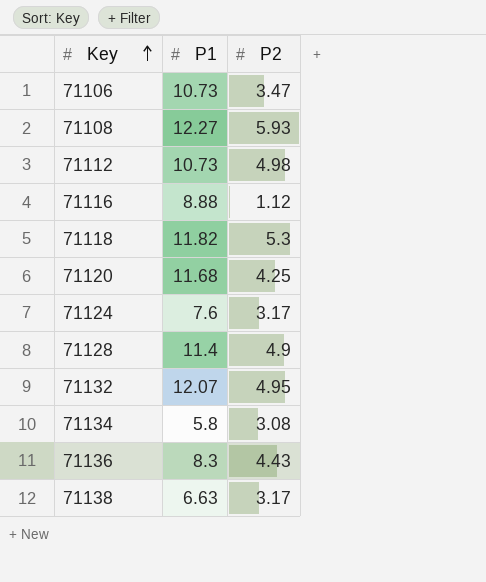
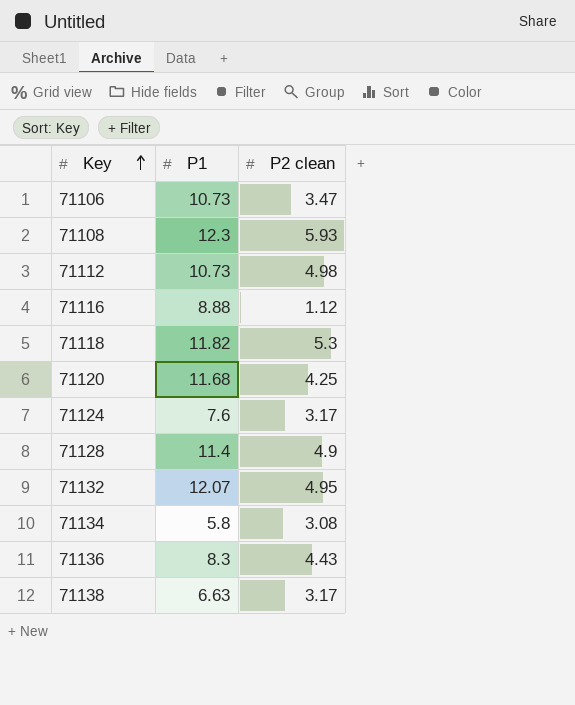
column name: P2 -> P2 clean
71108 | P1: 12.27 -> 12.3

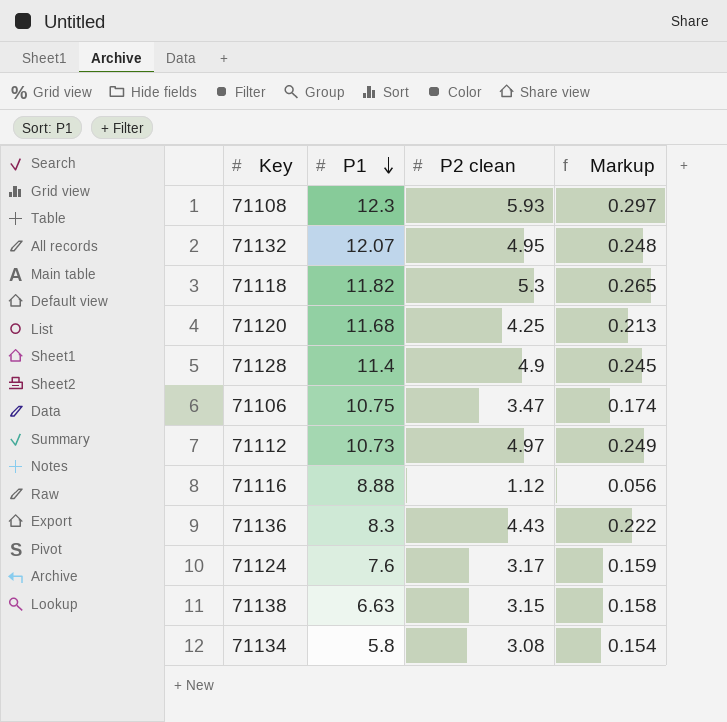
row order: Key ascending -> P1 descending
column Markup | formula: none -> [P2 clean] * 0.05
71106 | P1: 10.73 -> 10.75
71112 | P2 clean: 4.98 -> 4.97
71138 | P2 clean: 3.17 -> 3.15

